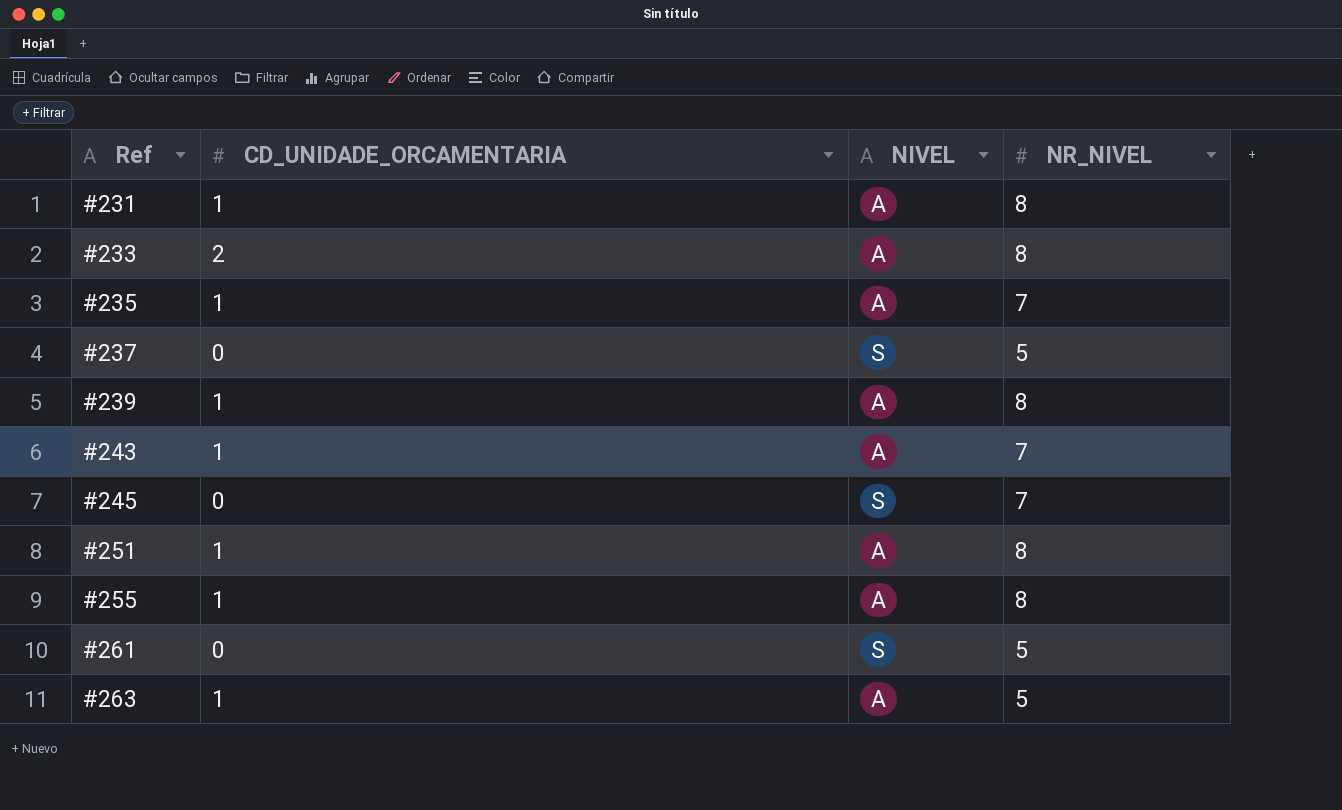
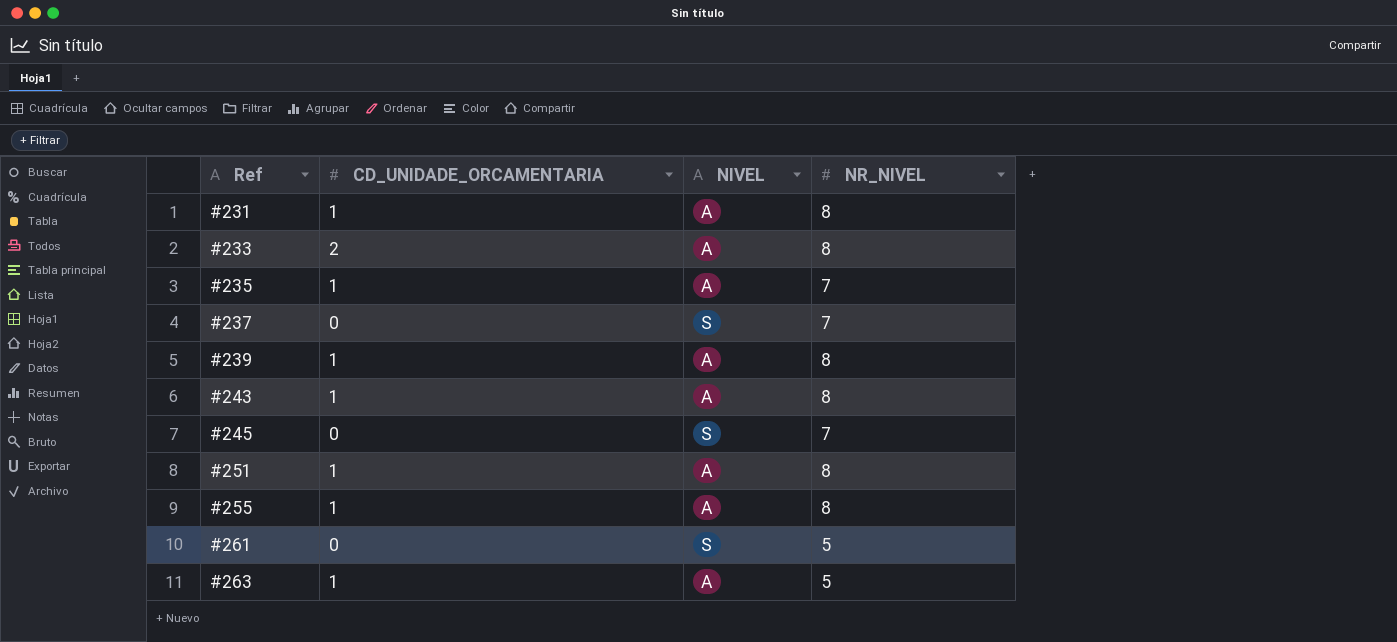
#237 | NR_NIVEL: 5 -> 7
#243 | NR_NIVEL: 7 -> 8

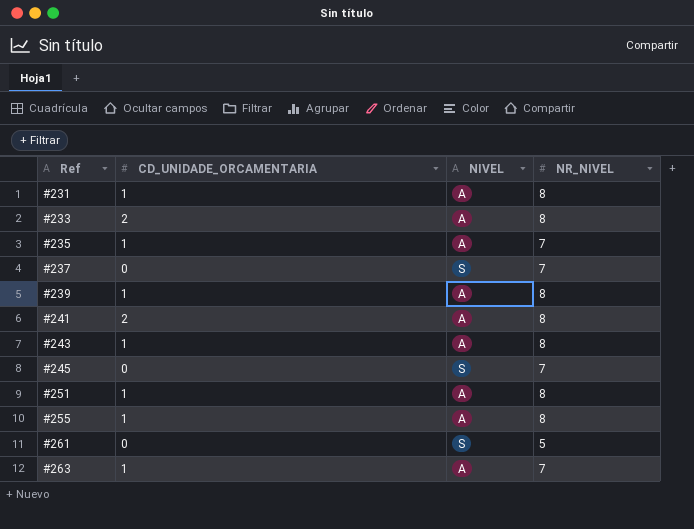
row #241: none -> 2 | A | 8
#263 | NR_NIVEL: 5 -> 7

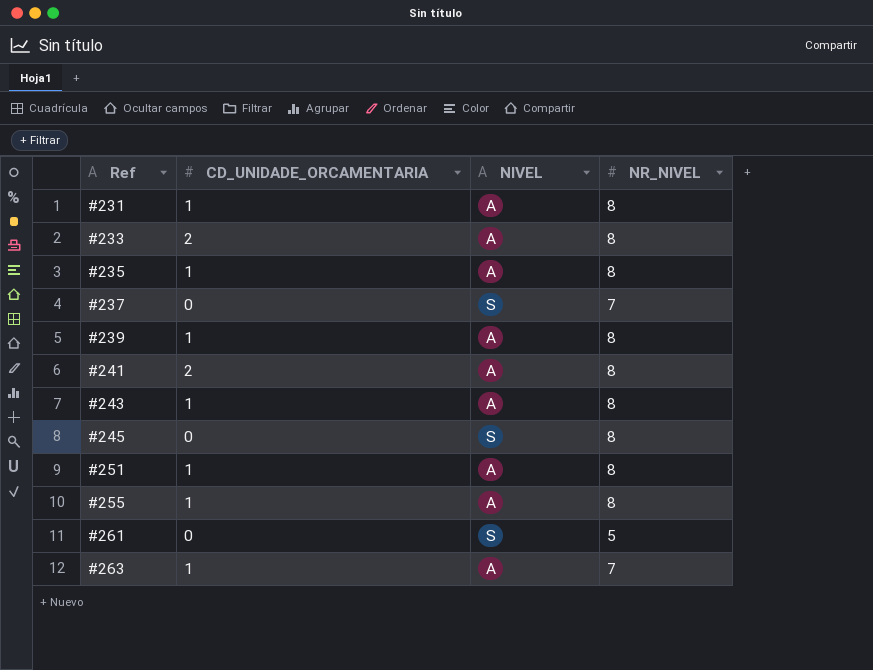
#235 | NR_NIVEL: 7 -> 8
#245 | NR_NIVEL: 7 -> 8

